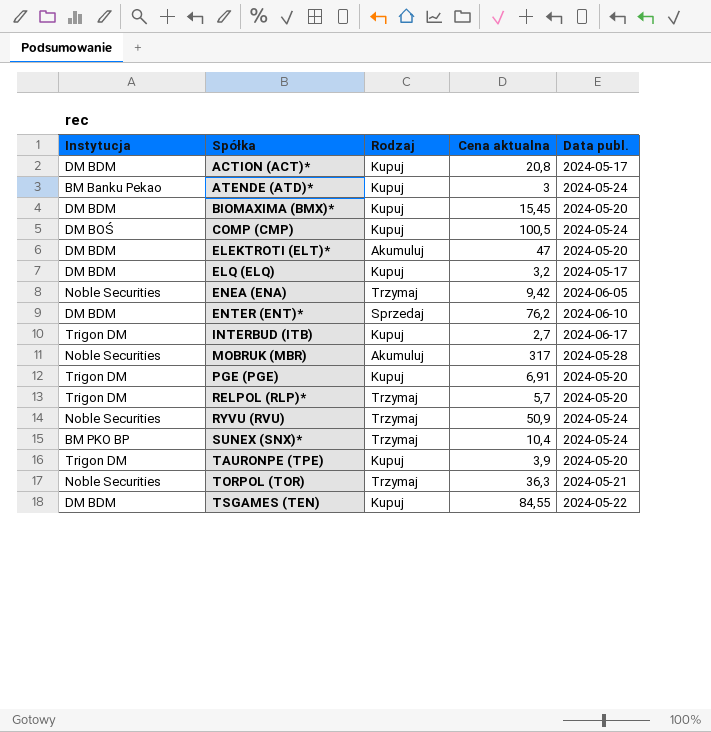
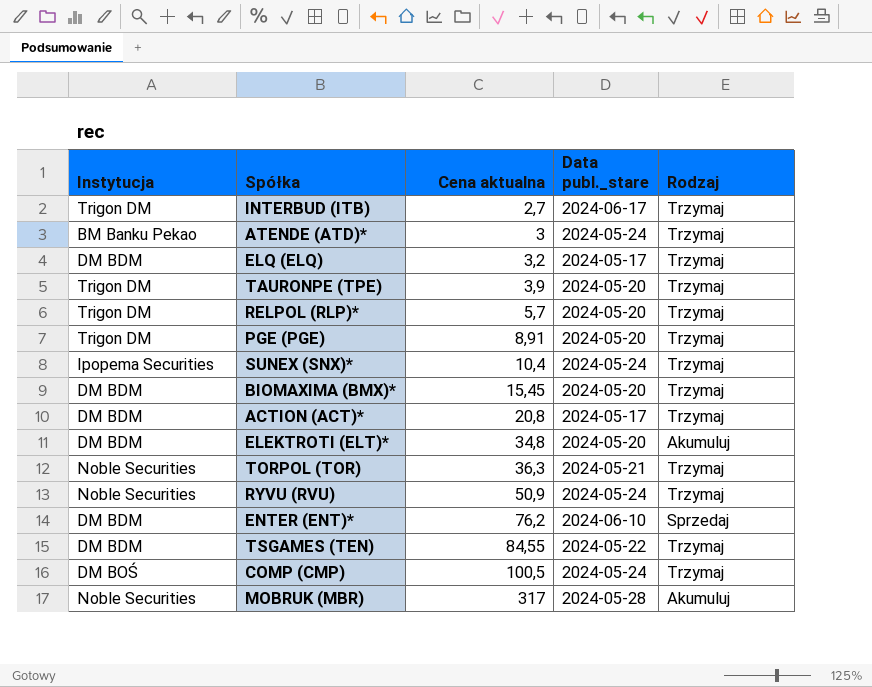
row order: Spółka ascending -> Cena aktualna ascending
column name: Data publ. -> Data publ._stare
column Rodzaj | position: 3 -> 5
row ENEA (ENA): Noble Securities | Trzymaj | 9,42 | 2024-06-05 -> none
INTERBUD (ITB) | Rodzaj: Kupuj -> Trzymaj
ATENDE (ATD)* | Rodzaj: Kupuj -> Trzymaj
ELQ (ELQ) | Rodzaj: Kupuj -> Trzymaj
TAURONPE (TPE) | Rodzaj: Kupuj -> Trzymaj
PGE (PGE) | Cena aktualna: 6,91 -> 8,91
PGE (PGE) | Rodzaj: Kupuj -> Trzymaj
SUNEX (SNX)* | Instytucja: BM PKO BP -> Ipopema Securities
BIOMAXIMA (BMX)* | Rodzaj: Kupuj -> Trzymaj
ACTION (ACT)* | Rodzaj: Kupuj -> Trzymaj
ELEKTROTI (ELT)* | Cena aktualna: 47 -> 34,8
TSGAMES (TEN) | Rodzaj: Kupuj -> Trzymaj
COMP (CMP) | Rodzaj: Kupuj -> Trzymaj

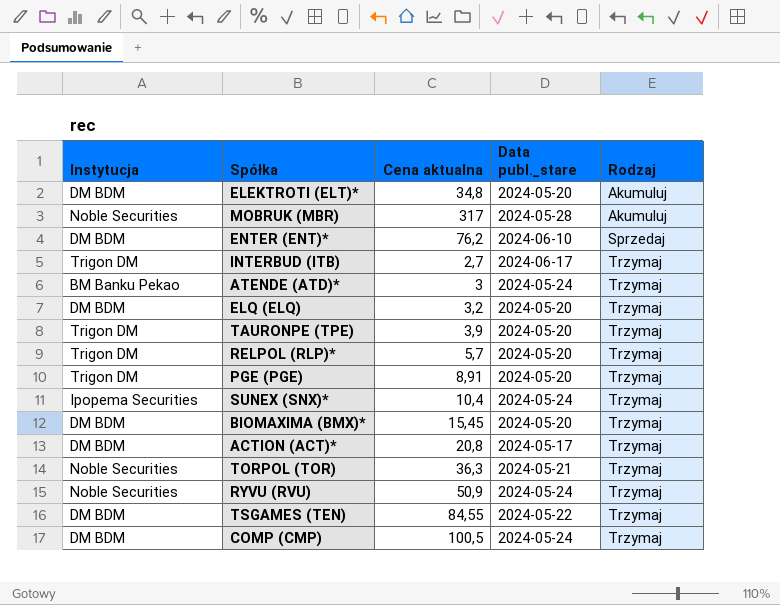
row order: Cena aktualna ascending -> Rodzaj ascending
ELQ (ELQ) | Data publ._stare: 2024-05-17 -> 2024-05-20
COMP (CMP) | Instytucja: DM BOŚ -> DM BDM

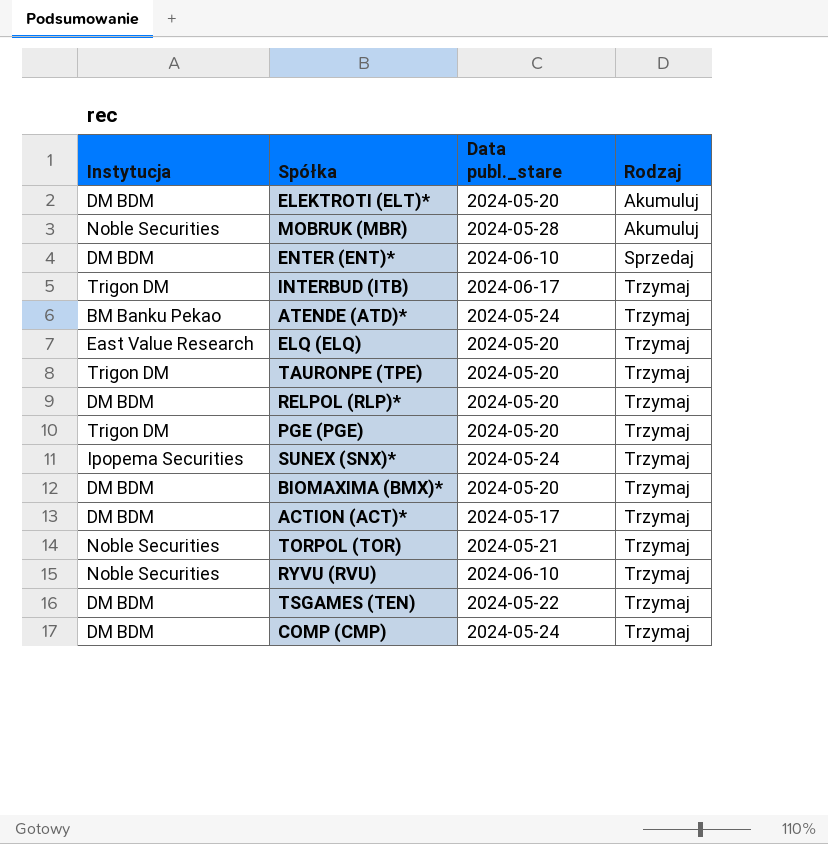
column Cena aktualna | position: 3 -> none
ELQ (ELQ) | Instytucja: DM BDM -> East Value Research
RELPOL (RLP)* | Instytucja: Trigon DM -> DM BDM
RYVU (RVU) | Data publ._stare: 2024-05-24 -> 2024-06-10

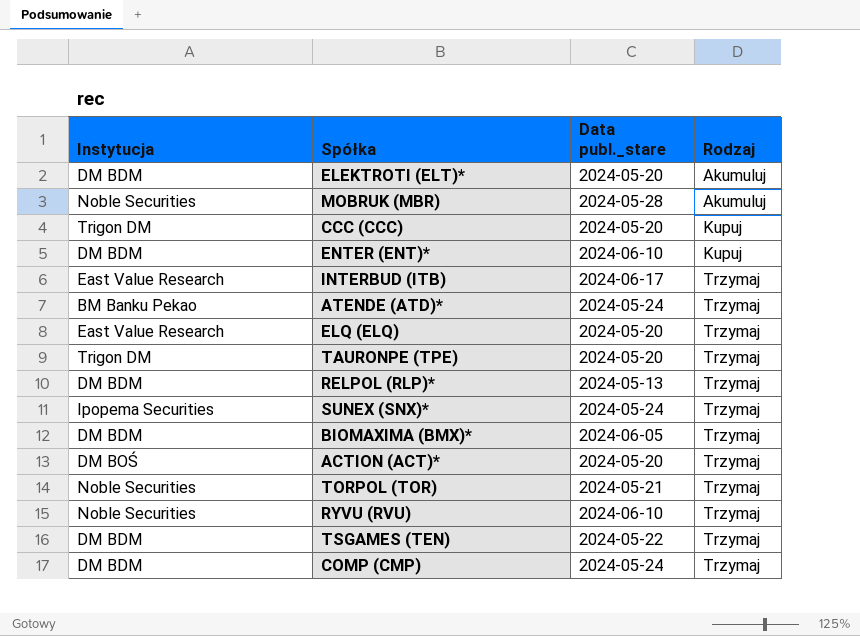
row PGE (PGE): Trigon DM | 2024-05-20 | Trzymaj -> none
row CCC (CCC): none -> Trigon DM | 2024-05-20 | Kupuj
ENTER (ENT)* | Rodzaj: Sprzedaj -> Kupuj
INTERBUD (ITB) | Instytucja: Trigon DM -> East Value Research
RELPOL (RLP)* | Data publ._stare: 2024-05-20 -> 2024-05-13
BIOMAXIMA (BMX)* | Data publ._stare: 2024-05-20 -> 2024-06-05
ACTION (ACT)* | Instytucja: DM BDM -> DM BOŚ
ACTION (ACT)* | Data publ._stare: 2024-05-17 -> 2024-05-20

